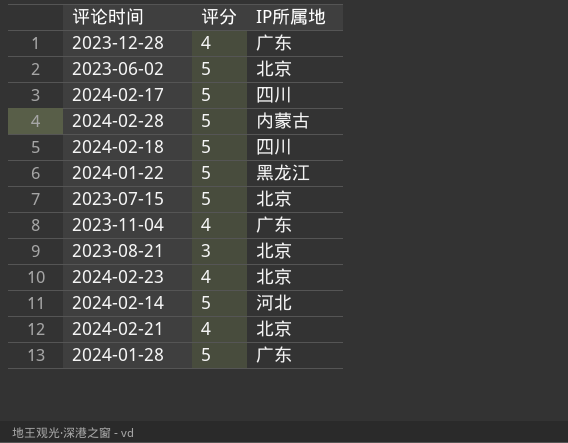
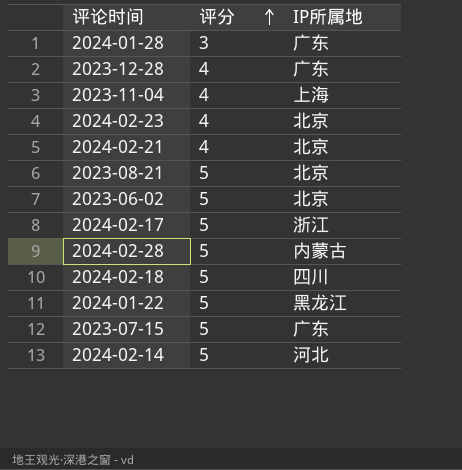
row order: none -> 评分 ascending
2024-01-28 | 评分: 5 -> 3
2023-11-04 | IP所属地: 广东 -> 上海
2023-08-21 | 评分: 3 -> 5
2024-02-17 | IP所属地: 四川 -> 浙江
2023-07-15 | IP所属地: 北京 -> 广东

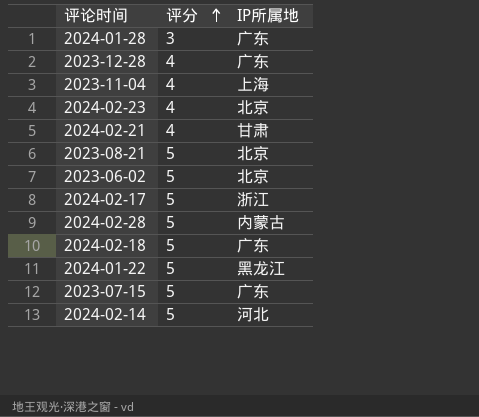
2024-02-21 | IP所属地: 北京 -> 甘肃
2024-02-18 | IP所属地: 四川 -> 广东

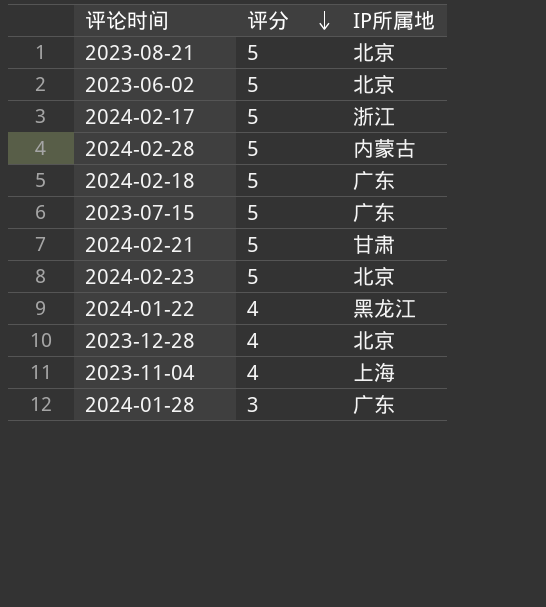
row order: 评分 ascending -> 评分 descending
row 2024-02-14: 5 | 河北 -> none
2024-02-21 | 评分: 4 -> 5
2024-02-23 | 评分: 4 -> 5
2024-01-22 | 评分: 5 -> 4
2023-12-28 | IP所属地: 广东 -> 北京

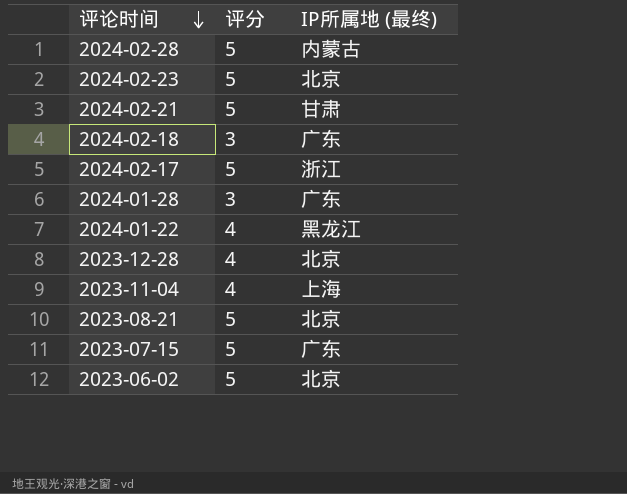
row order: 评分 descending -> 评论时间 descending
column name: IP所属地 -> IP所属地 (最终)
2024-02-18 | 评分: 5 -> 3

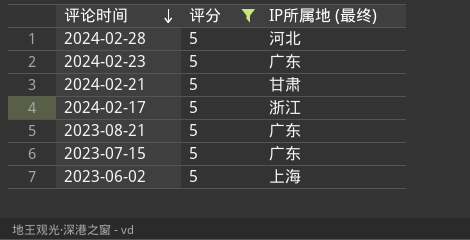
filter: none -> 评分 = 5
2024-02-28 | IP所属地 (最终): 内蒙古 -> 河北
2024-02-23 | IP所属地 (最终): 北京 -> 广东
2023-08-21 | IP所属地 (最终): 北京 -> 广东
2023-06-02 | IP所属地 (最终): 北京 -> 上海

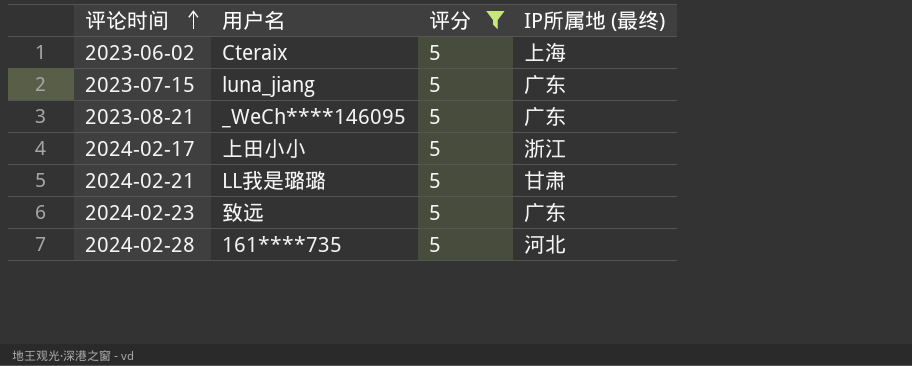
row order: 评论时间 descending -> 评论时间 ascending
column 用户名 | position: none -> 2

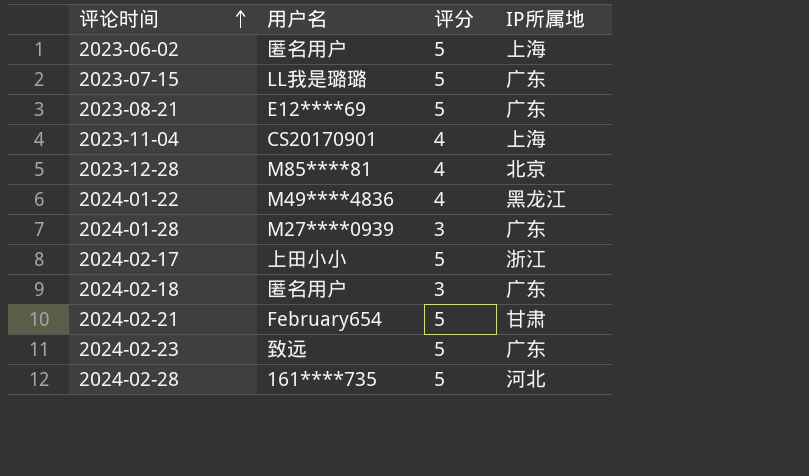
filter: 评分 = 5 -> none
column name: IP所属地 (最终) -> IP所属地
2023-06-02 | 用户名: Cteraix -> 匿名用户
2023-07-15 | 用户名: luna_jiang -> LL我是璐璐
2023-08-21 | 用户名: _WeCh****146095 -> E12****69
2024-02-21 | 用户名: LL我是璐璐 -> February654

